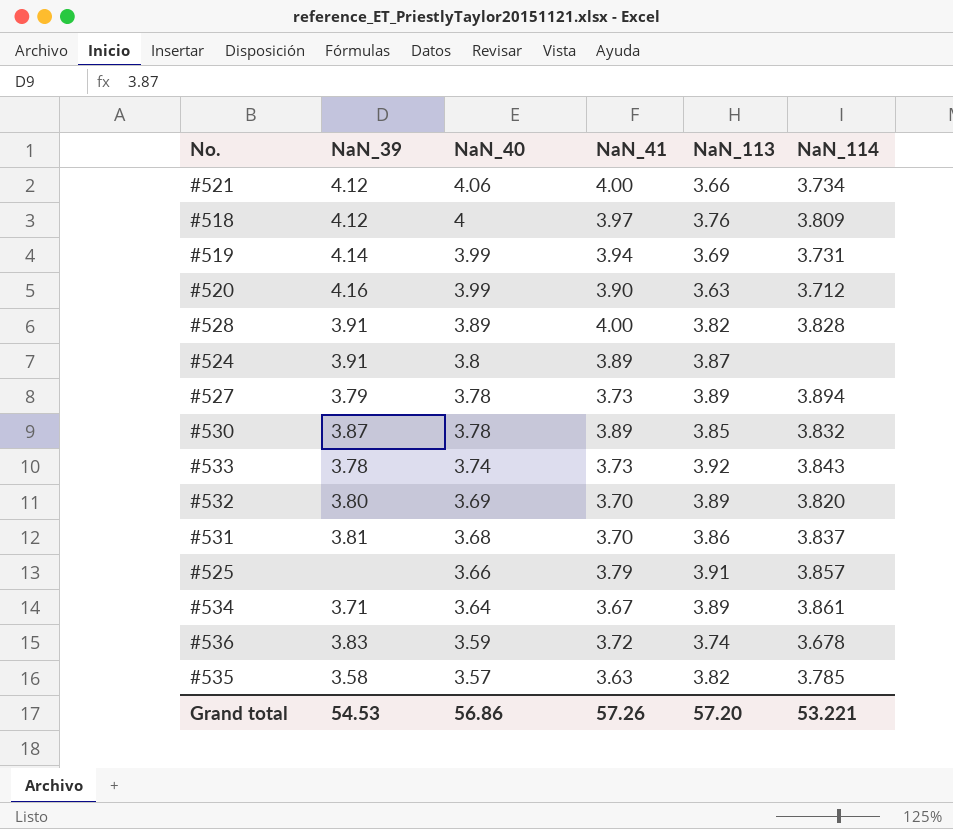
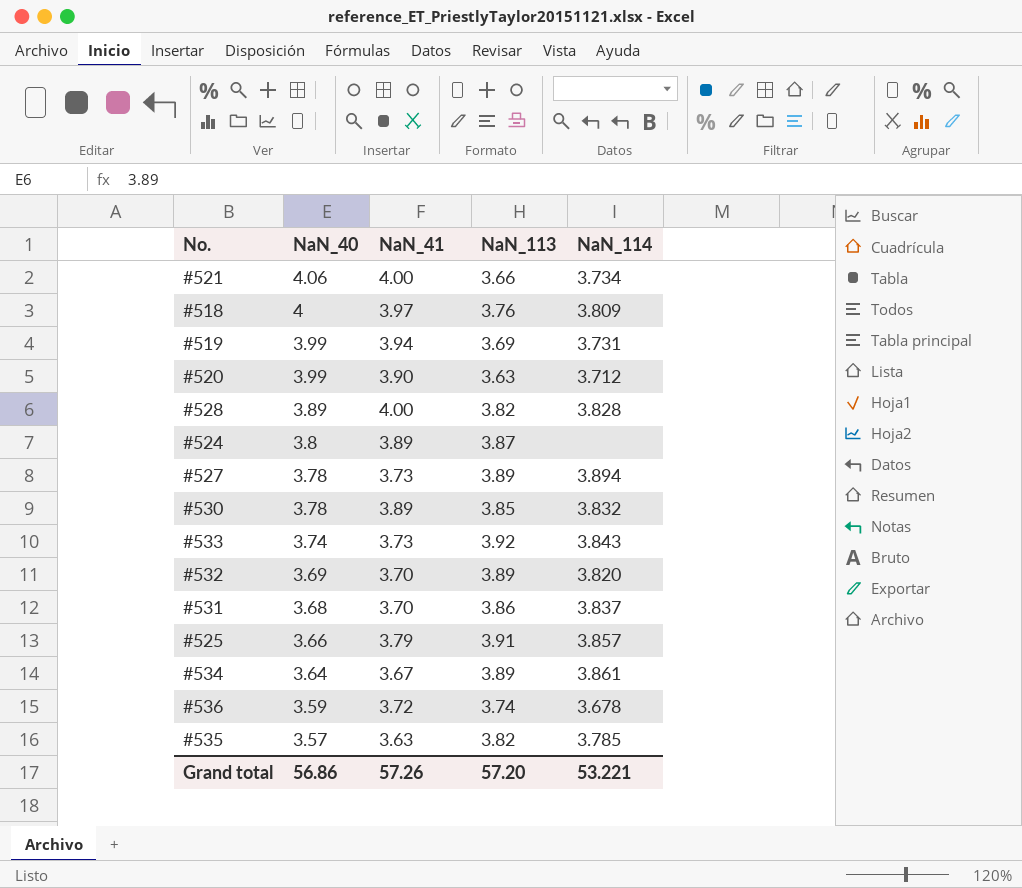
column NaN_39 | position: 2 -> none

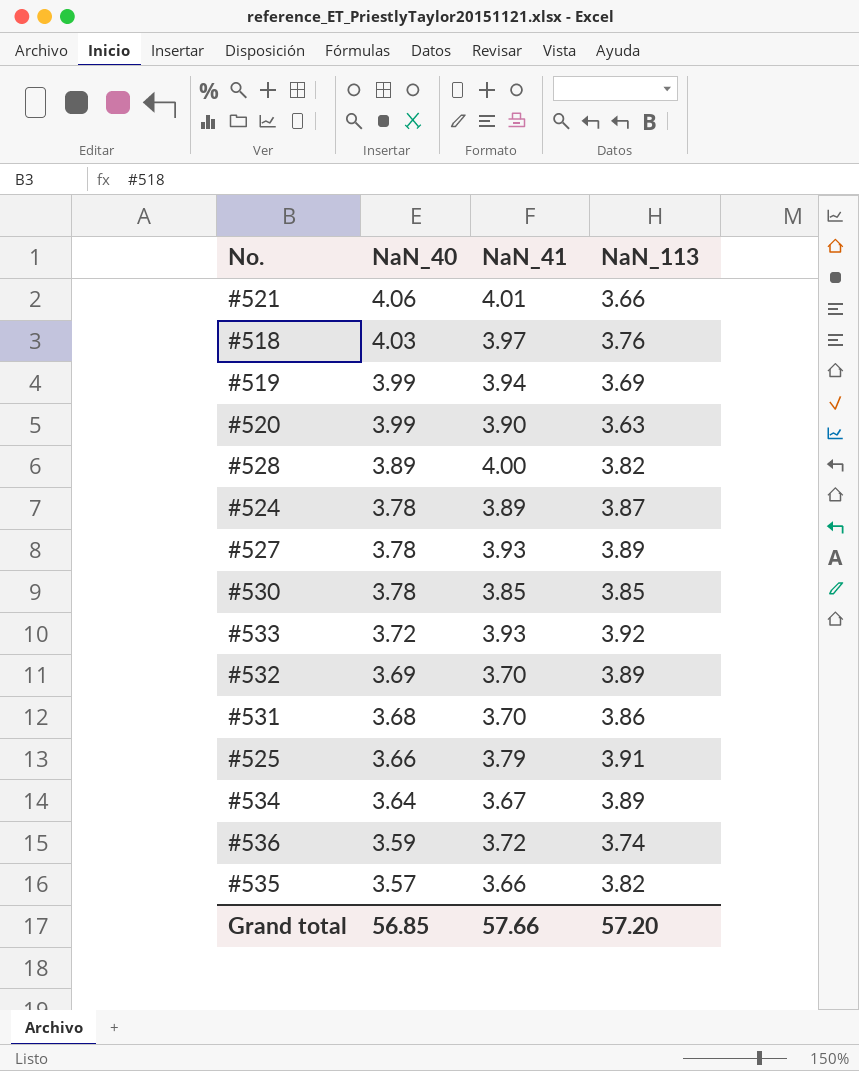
column NaN_114 | position: 5 -> none
#521 | NaN_41: 4.00 -> 4.01
#518 | NaN_40: 4 -> 4.03
#524 | NaN_40: 3.8 -> 3.78
#527 | NaN_41: 3.73 -> 3.93
#530 | NaN_41: 3.89 -> 3.85
#533 | NaN_40: 3.74 -> 3.72
#533 | NaN_41: 3.73 -> 3.93
#535 | NaN_41: 3.63 -> 3.66
Grand total | NaN_40: 56.86 -> 56.85
Grand total | NaN_41: 57.26 -> 57.66

